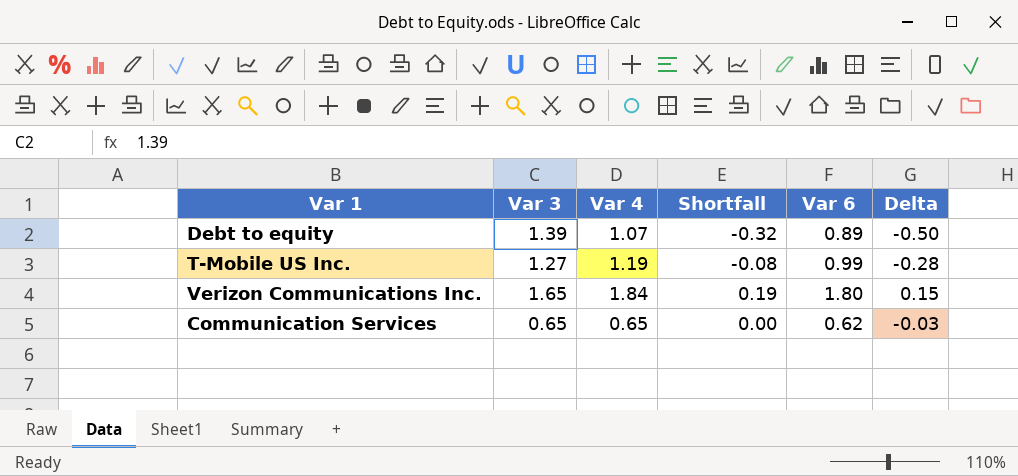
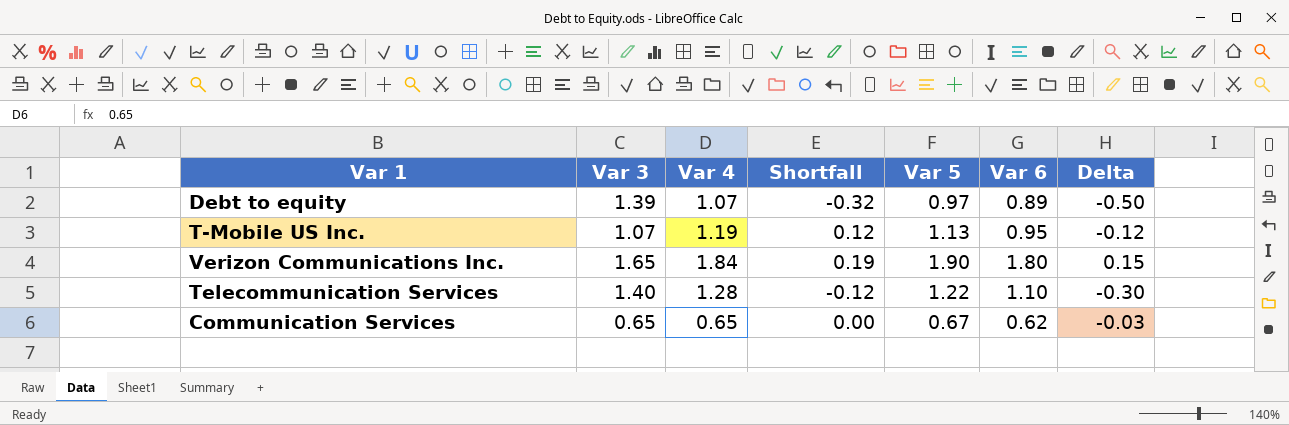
column Var 5 | position: none -> 5
T-Mobile US Inc. | Var 3: 1.27 -> 1.07
T-Mobile US Inc. | Shortfall: -0.08 -> 0.12
T-Mobile US Inc. | Var 6: 0.99 -> 0.95
T-Mobile US Inc. | Delta: -0.28 -> -0.12
row Telecommunication Services: none -> 1.40 | 1.28 | -0.12 | 1.22 | 1.10 | -0.30

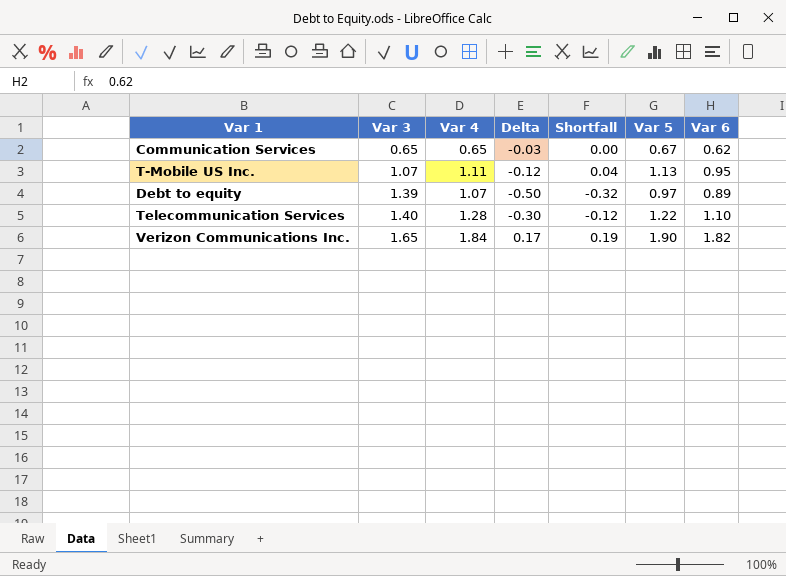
row order: none -> Var 3 ascending
column Delta | position: 7 -> 4
T-Mobile US Inc. | Var 4: 1.19 -> 1.11
T-Mobile US Inc. | Shortfall: 0.12 -> 0.04
Verizon Communications Inc. | Delta: 0.15 -> 0.17
Verizon Communications Inc. | Var 6: 1.80 -> 1.82

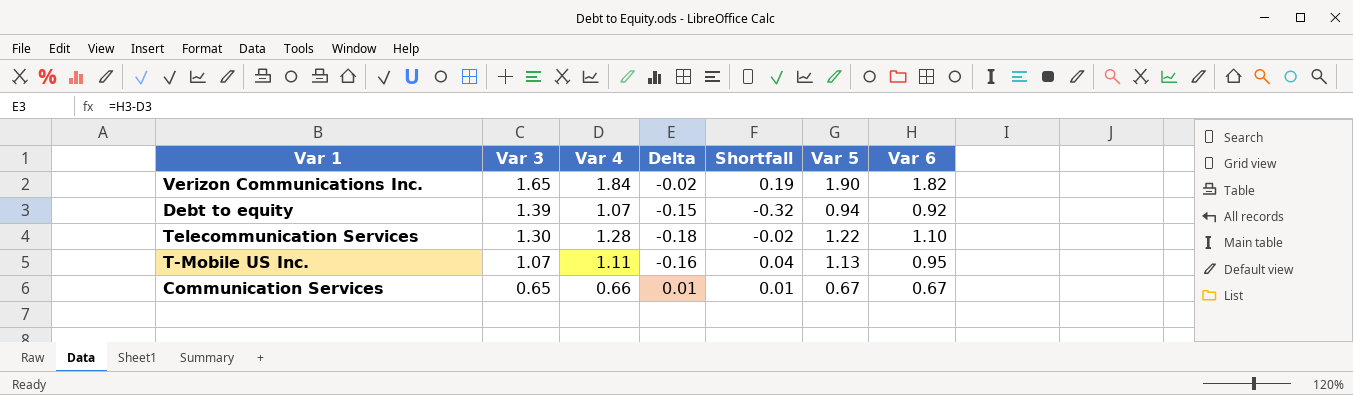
row order: Var 3 ascending -> Var 3 descending
column Delta | formula: [Var 6] - [Var 3] -> [Var 6] - [Var 4]
Debt to equity | Var 5: 0.97 -> 0.94
Debt to equity | Var 6: 0.89 -> 0.92
Telecommunication Services | Var 3: 1.40 -> 1.30
Telecommunication Services | Shortfall: -0.12 -> -0.02
Communication Services | Var 4: 0.65 -> 0.66
Communication Services | Shortfall: 0.00 -> 0.01
Communication Services | Var 6: 0.62 -> 0.67

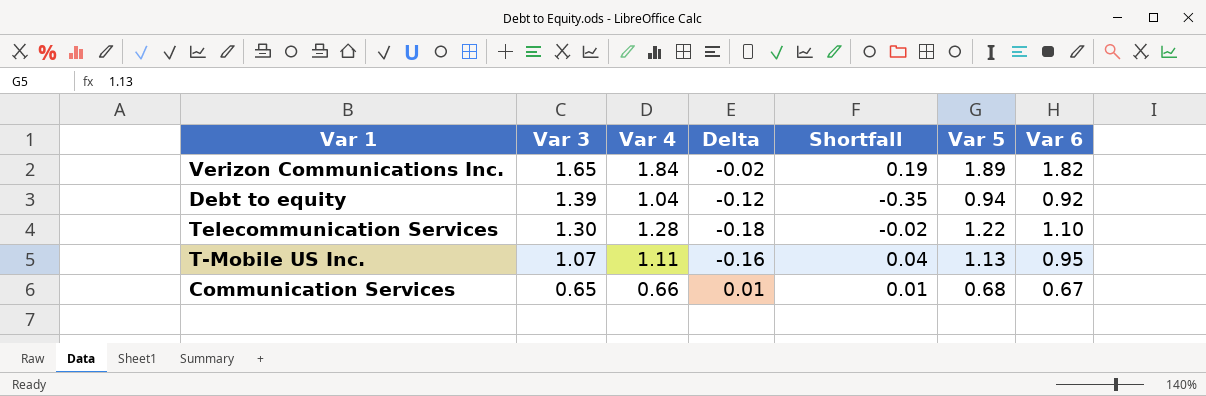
Verizon Communications Inc. | Var 5: 1.90 -> 1.89
Debt to equity | Var 4: 1.07 -> 1.04
Debt to equity | Delta: -0.15 -> -0.12
Debt to equity | Shortfall: -0.32 -> -0.35
Communication Services | Var 5: 0.67 -> 0.68

